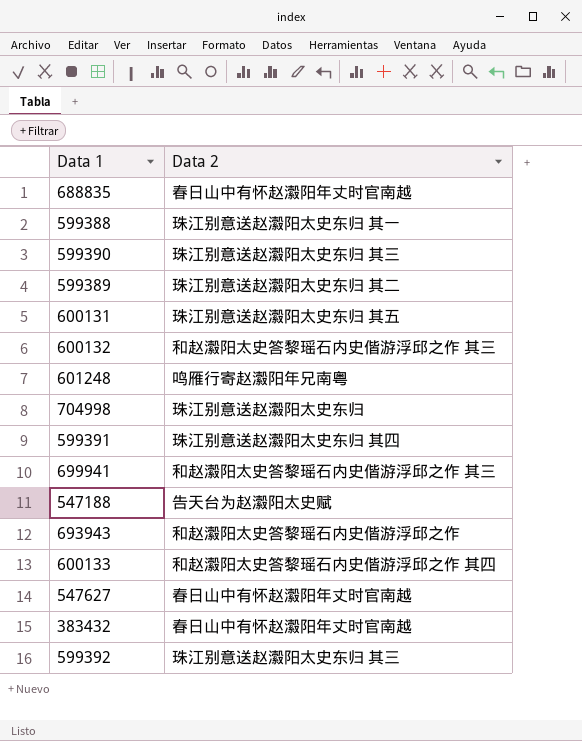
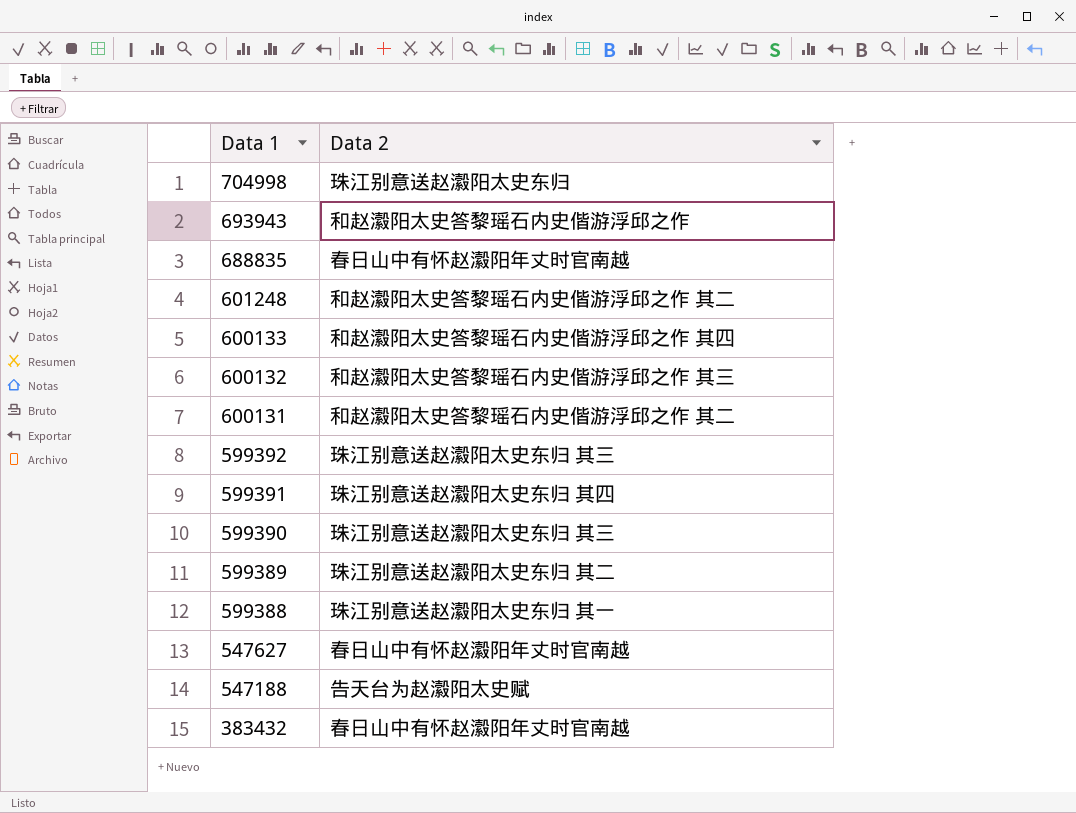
row order: none -> Data 1 descending
row 699941: 和赵瀫阳太史答黎瑶石内史偕游浮邱之作 其三 -> none
601248 | Data 2: 鸣雁行寄赵瀫阳年兄南粤 -> 和赵瀫阳太史答黎瑶石内史偕游浮邱之作 其二
600131 | Data 2: 珠江别意送赵瀫阳太史东归 其五 -> 和赵瀫阳太史答黎瑶石内史偕游浮邱之作 其二

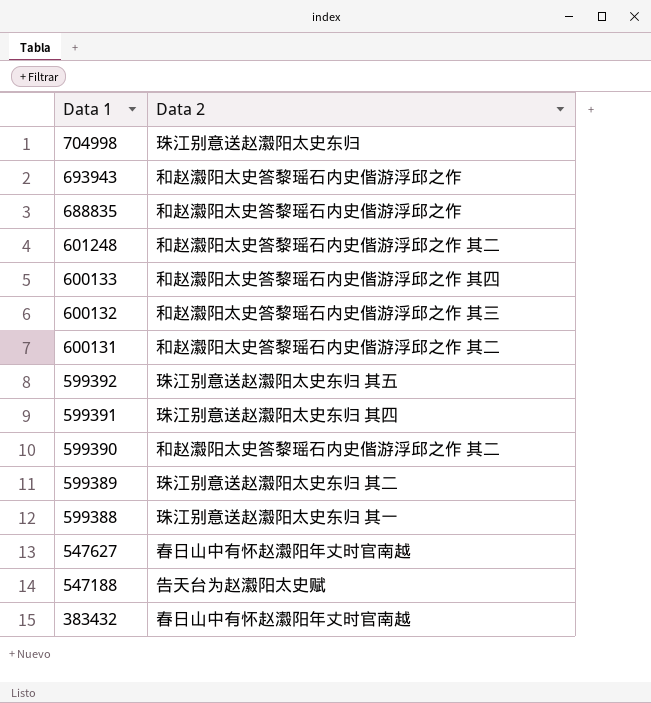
688835 | Data 2: 春日山中有怀赵瀫阳年丈时官南越 -> 和赵瀫阳太史答黎瑶石内史偕游浮邱之作
599392 | Data 2: 珠江别意送赵瀫阳太史东归 其三 -> 珠江别意送赵瀫阳太史东归 其五
599390 | Data 2: 珠江别意送赵瀫阳太史东归 其三 -> 和赵瀫阳太史答黎瑶石内史偕游浮邱之作 其二

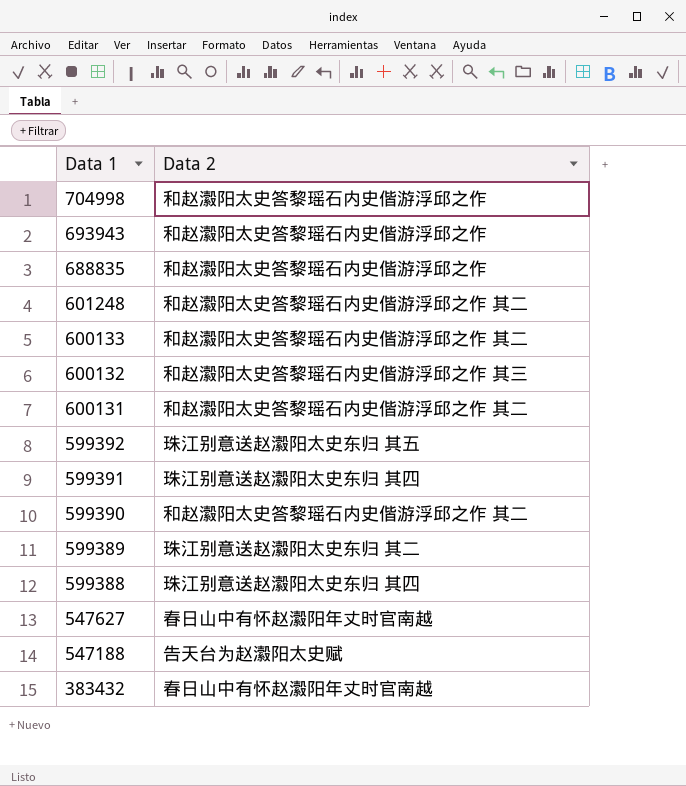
704998 | Data 2: 珠江别意送赵瀫阳太史东归 -> 和赵瀫阳太史答黎瑶石内史偕游浮邱之作
600133 | Data 2: 和赵瀫阳太史答黎瑶石内史偕游浮邱之作 其四 -> 和赵瀫阳太史答黎瑶石内史偕游浮邱之作 其二
599388 | Data 2: 珠江别意送赵瀫阳太史东归 其一 -> 珠江别意送赵瀫阳太史东归 其四

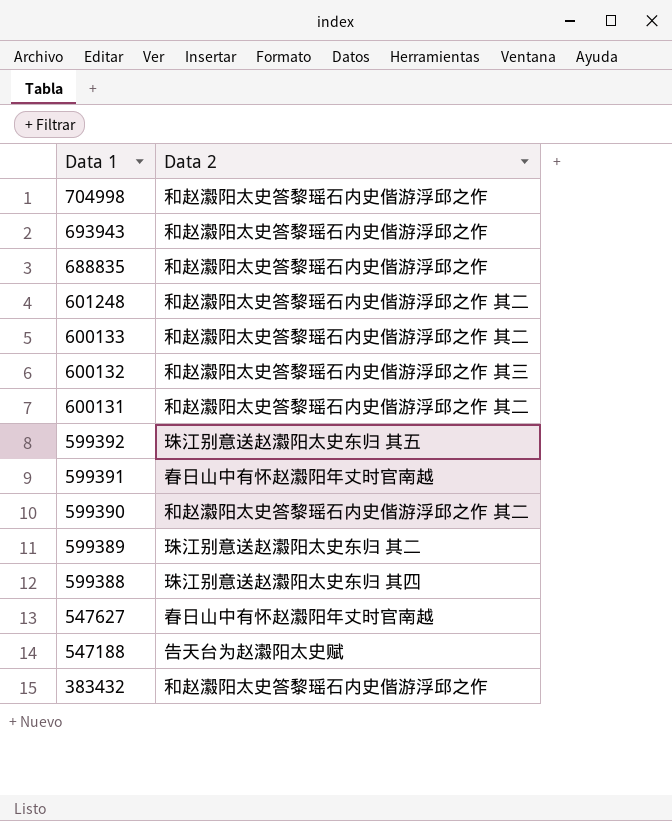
599391 | Data 2: 珠江别意送赵瀫阳太史东归 其四 -> 春日山中有怀赵瀫阳年丈时官南越
383432 | Data 2: 春日山中有怀赵瀫阳年丈时官南越 -> 和赵瀫阳太史答黎瑶石内史偕游浮邱之作

